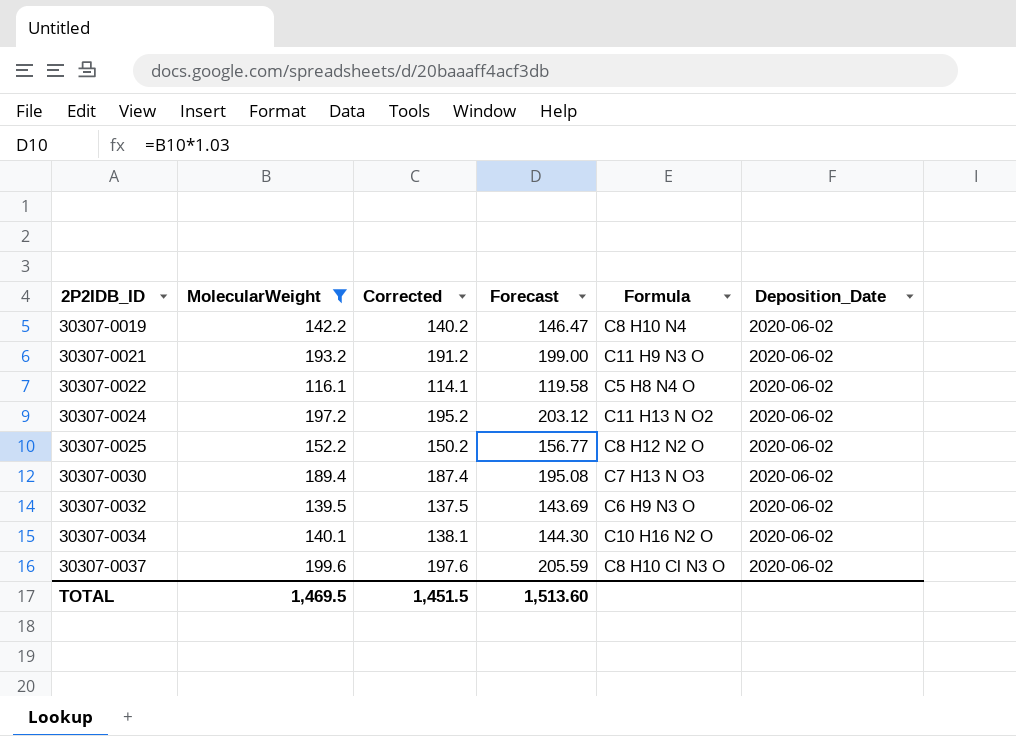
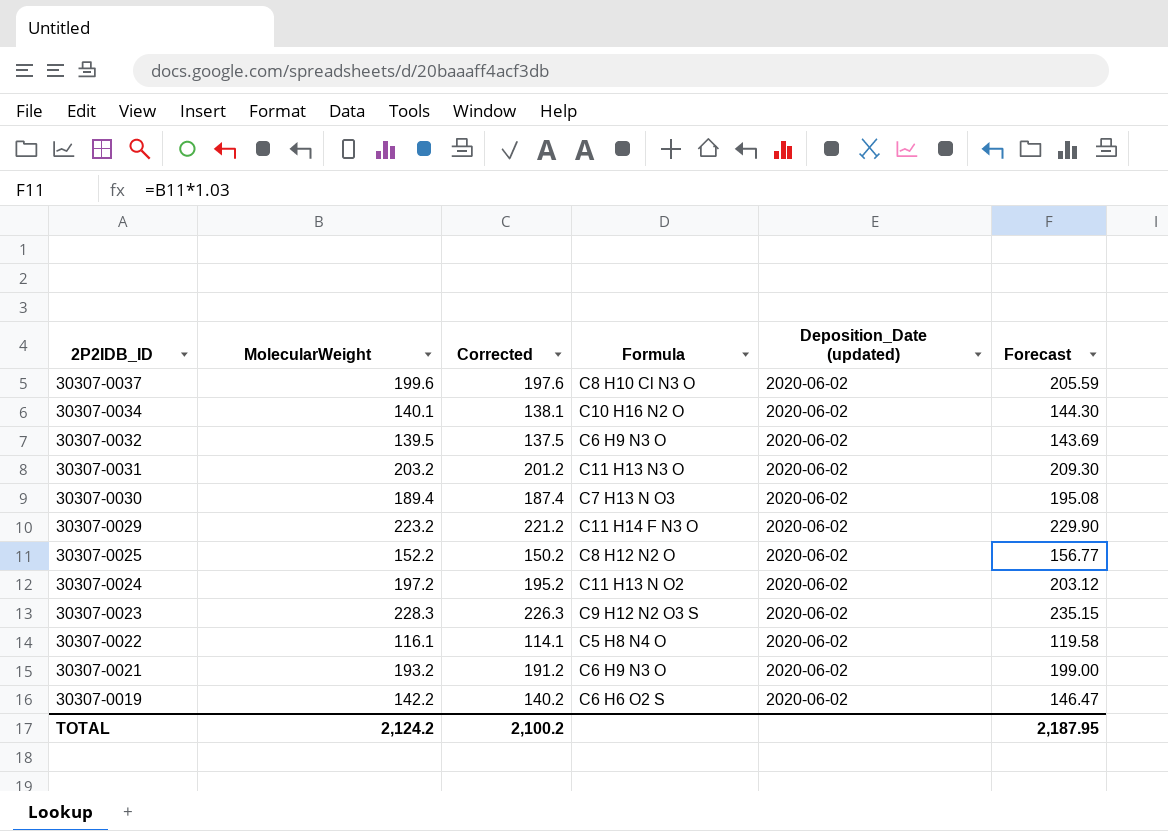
filter: MolecularWeight <= 199.6 -> none
row order: 2P2IDB_ID ascending -> 2P2IDB_ID descending
column name: Deposition_Date -> Deposition_Date (updated)
column Forecast | position: 4 -> 6
30307-0021 | Formula: C11 H9 N3 O -> C6 H9 N3 O
30307-0019 | Formula: C8 H10 N4 -> C6 H6 O2 S
TOTAL | MolecularWeight: 1,469.5 -> 2,124.2
TOTAL | Corrected: 1,451.5 -> 2,100.2
TOTAL | Forecast: 1,513.60 -> 2,187.95

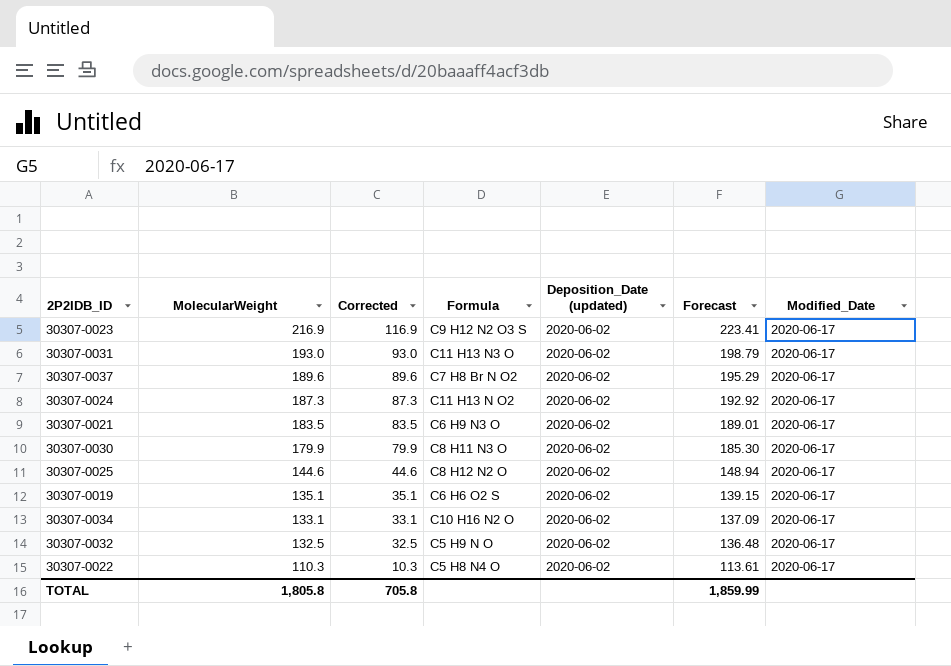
row order: 2P2IDB_ID descending -> MolecularWeight descending
column Corrected | formula: [MolecularWeight] - 2 -> [MolecularWeight] - 100
column Modified_Date | position: none -> 7
row 30307-0029: 223.2 | 221.2 | C11 H14 F N3 O | 2020-06-02 | 229.90 -> none
30307-0023 | MolecularWeight: 228.3 -> 216.9
30307-0023 | Forecast: 235.15 -> 223.41
30307-0031 | MolecularWeight: 203.2 -> 193.0
30307-0031 | Forecast: 209.30 -> 198.79
30307-0037 | MolecularWeight: 199.6 -> 189.6
30307-0037 | Formula: C8 H10 Cl N3 O -> C7 H8 Br N O2
30307-0037 | Forecast: 205.59 -> 195.29
30307-0024 | MolecularWeight: 197.2 -> 187.3
30307-0024 | Forecast: 203.12 -> 192.92
30307-0021 | MolecularWeight: 193.2 -> 183.5
30307-0021 | Forecast: 199.00 -> 189.01
30307-0030 | MolecularWeight: 189.4 -> 179.9
30307-0030 | Formula: C7 H13 N O3 -> C8 H11 N3 O
30307-0030 | Forecast: 195.08 -> 185.30
30307-0025 | MolecularWeight: 152.2 -> 144.6
30307-0025 | Forecast: 156.77 -> 148.94
30307-0019 | MolecularWeight: 142.2 -> 135.1
30307-0019 | Forecast: 146.47 -> 139.15
30307-0034 | MolecularWeight: 140.1 -> 133.1
30307-0034 | Forecast: 144.30 -> 137.09
30307-0032 | MolecularWeight: 139.5 -> 132.5
30307-0032 | Formula: C6 H9 N3 O -> C5 H9 N O
30307-0032 | Forecast: 143.69 -> 136.48
30307-0022 | MolecularWeight: 116.1 -> 110.3
30307-0022 | Forecast: 119.58 -> 113.61
TOTAL | MolecularWeight: 2,124.2 -> 1,805.8
TOTAL | Corrected: 2,100.2 -> 705.8
TOTAL | Forecast: 2,187.95 -> 1,859.99

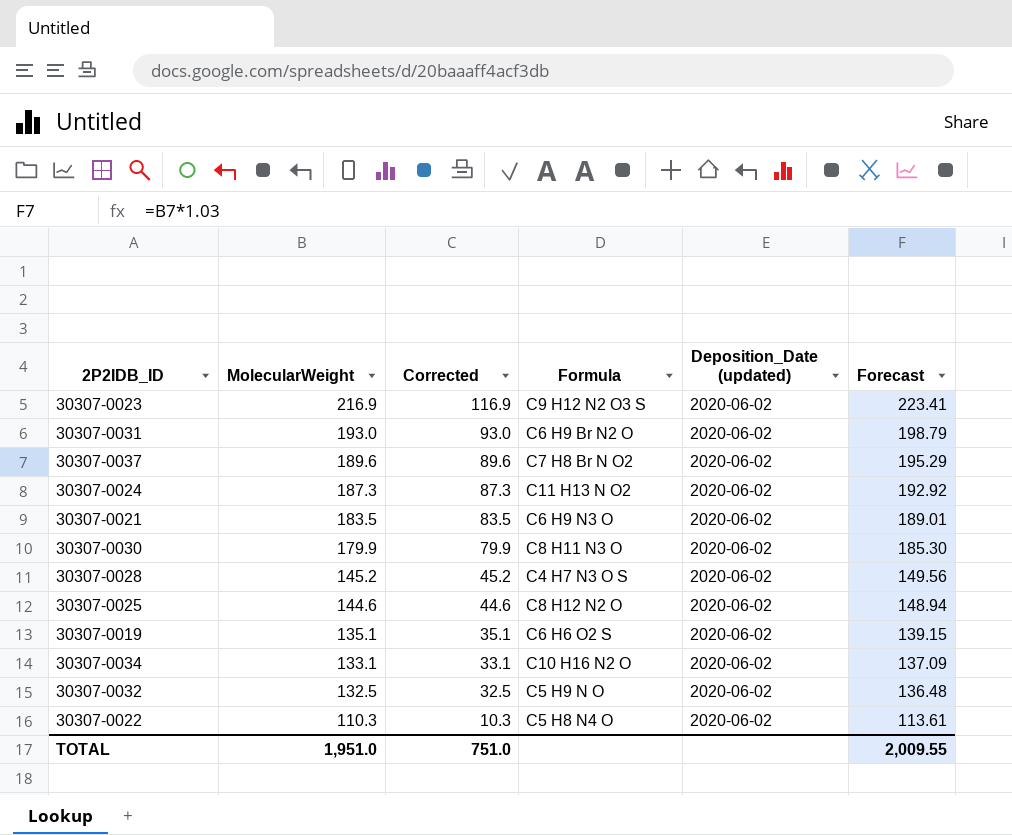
column Modified_Date | position: 7 -> none
30307-0031 | Formula: C11 H13 N3 O -> C6 H9 Br N2 O
row 30307-0028: none -> 145.2 | 45.2 | C4 H7 N3 O S | 2020-06-02 | 149.56
TOTAL | MolecularWeight: 1,805.8 -> 1,951.0
TOTAL | Corrected: 705.8 -> 751.0
TOTAL | Forecast: 1,859.99 -> 2,009.55

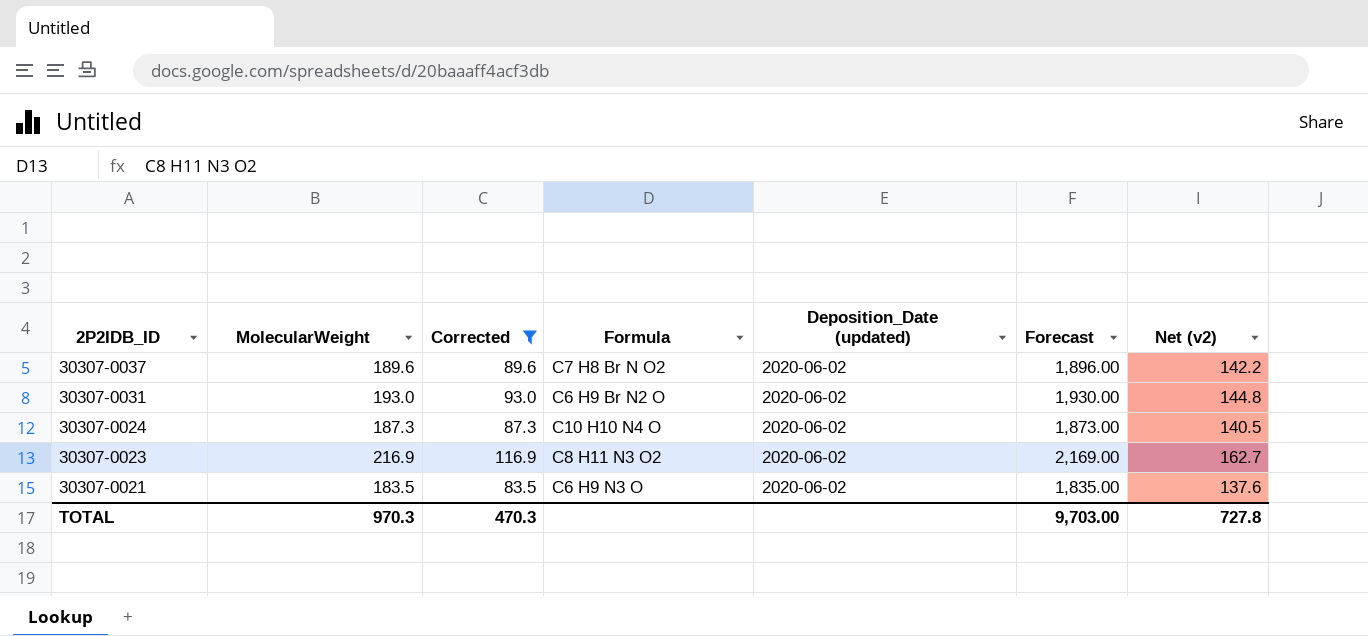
filter: none -> Corrected >= 83.5
row order: MolecularWeight descending -> 2P2IDB_ID descending
column Forecast | formula: [MolecularWeight] * 1.03 -> [MolecularWeight] * 10
column Net (v2) | formula: none -> [MolecularWeight] * 0.75
30307-0024 | Formula: C11 H13 N O2 -> C10 H10 N4 O
30307-0023 | Formula: C9 H12 N2 O3 S -> C8 H11 N3 O2
TOTAL | MolecularWeight: 1,951.0 -> 970.3
TOTAL | Corrected: 751.0 -> 470.3
TOTAL | Forecast: 2,009.55 -> 9,703.00

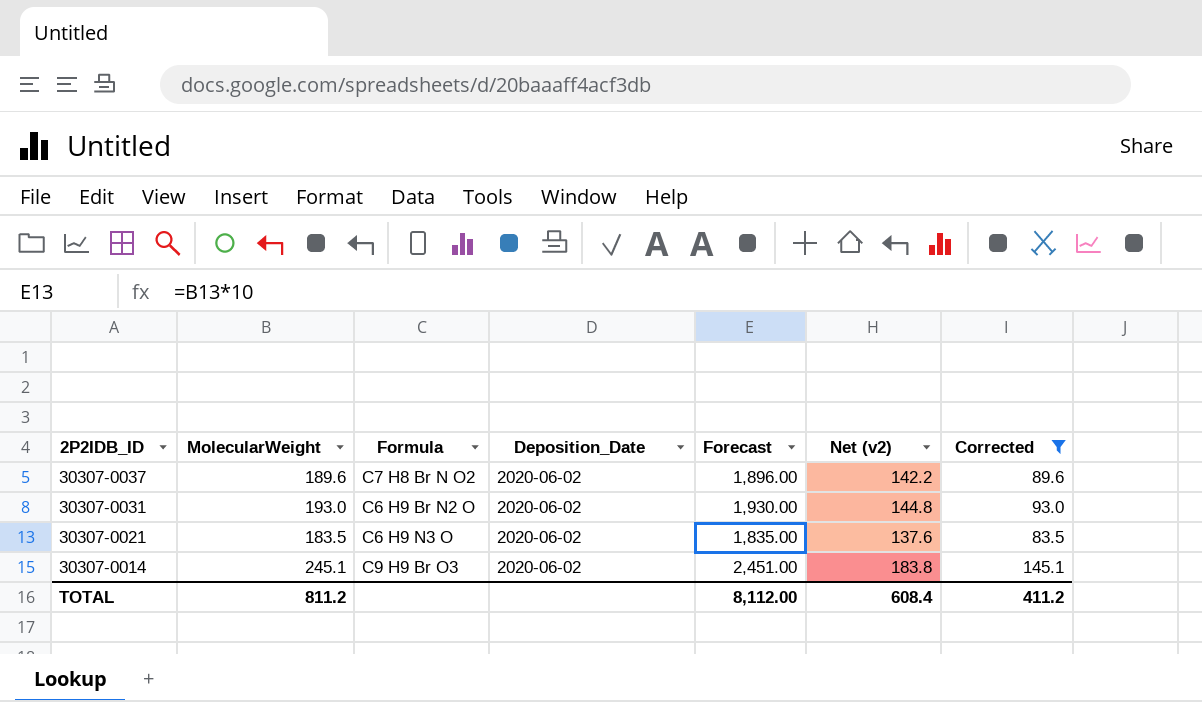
column name: Deposition_Date (updated) -> Deposition_Date
column Corrected | position: 3 -> 7
row 30307-0024: 187.3 | 87.3 | C10 H10 N4 O | 2020-06-02 | 1,873.00 | 140.5 -> none
row 30307-0023: 216.9 | 116.9 | C8 H11 N3 O2 | 2020-06-02 | 2,169.00 | 162.7 -> none
row 30307-0014: none -> 245.1 | C9 H9 Br O3 | 2020-06-02 | 2,451.00 | 183.8 | 145.1
TOTAL | MolecularWeight: 970.3 -> 811.2
TOTAL | Forecast: 9,703.00 -> 8,112.00
TOTAL | Net (v2): 727.8 -> 608.4
TOTAL | Corrected: 470.3 -> 411.2

